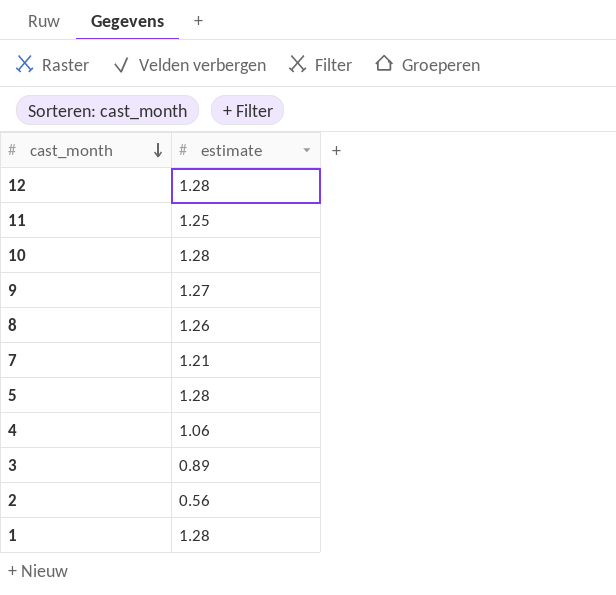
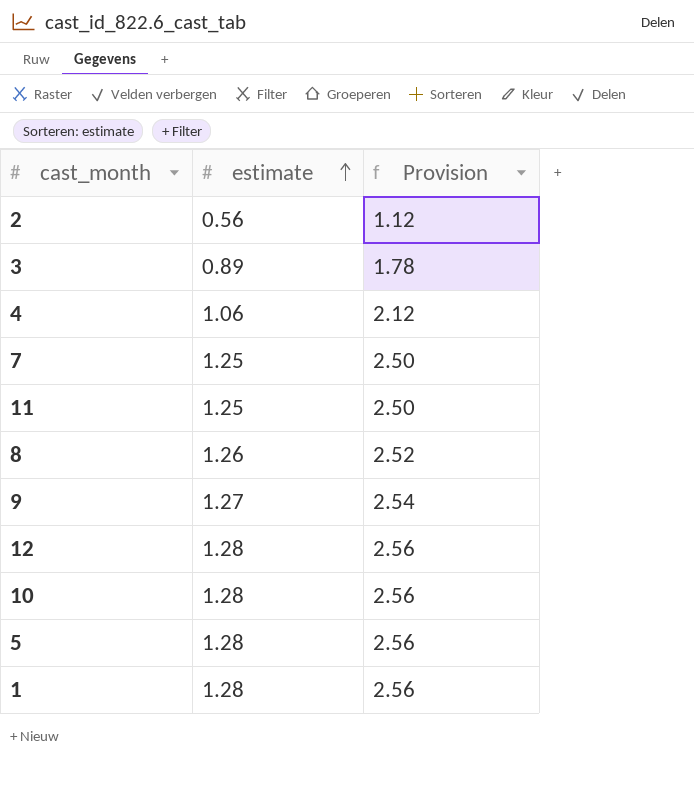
row order: cast_month descending -> estimate ascending
column Provision | formula: none -> [estimate] * 2
7 | estimate: 1.21 -> 1.25

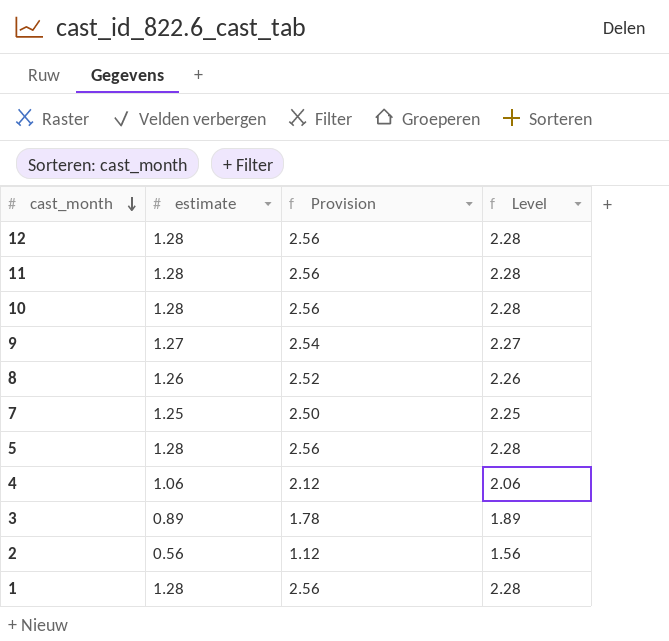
row order: estimate ascending -> cast_month descending
column Level | formula: none -> [estimate] + 1
11 | estimate: 1.25 -> 1.28
11 | Provision: 2.50 -> 2.56

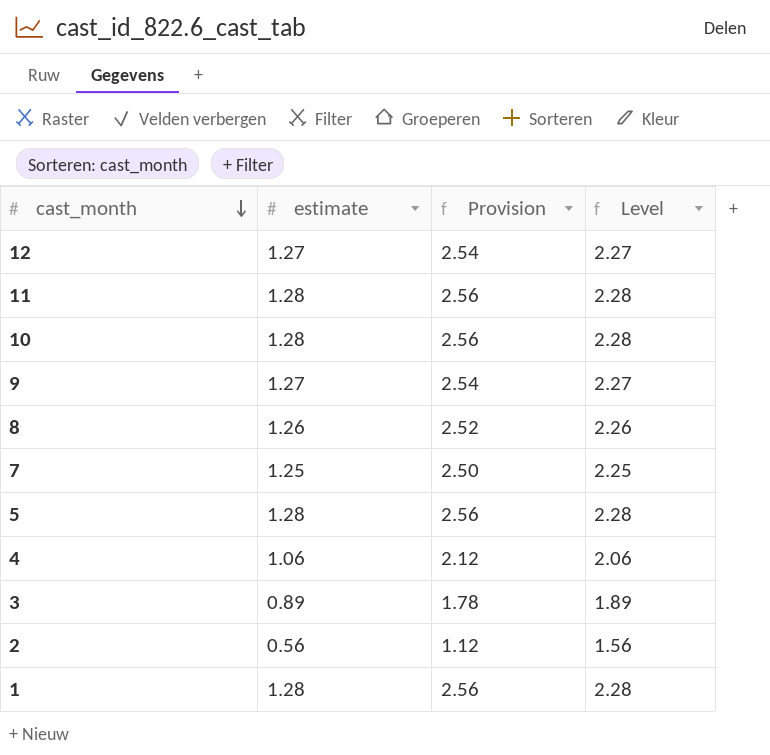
12 | estimate: 1.28 -> 1.27
12 | Provision: 2.56 -> 2.54
12 | Level: 2.28 -> 2.27

